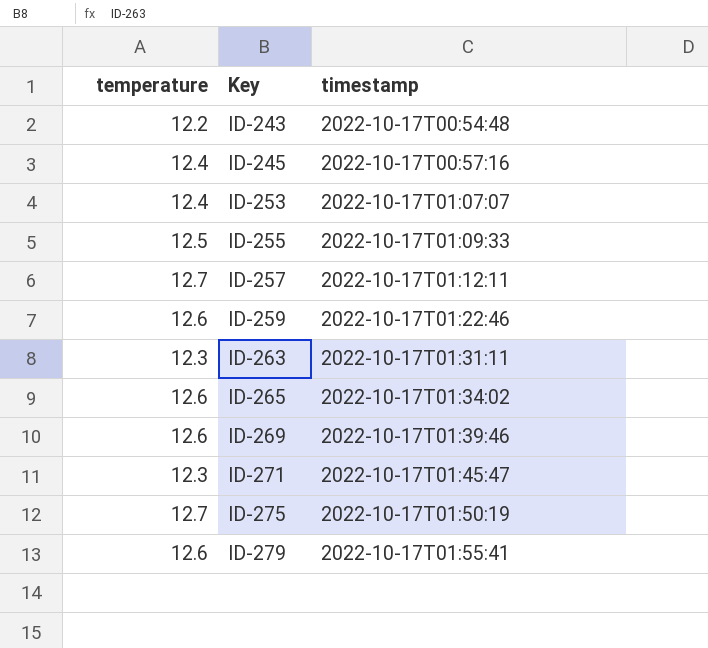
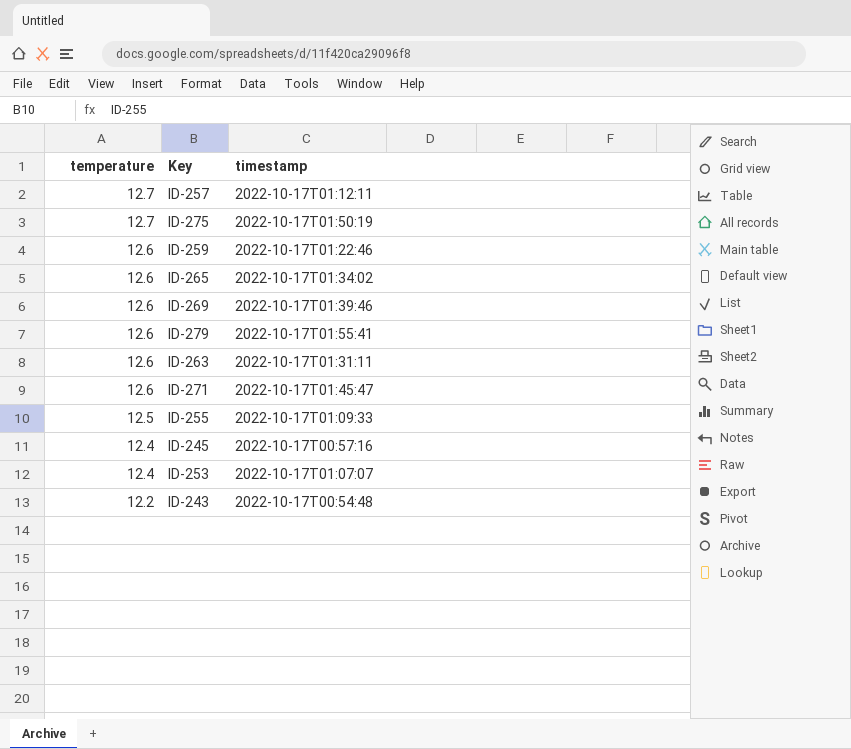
row order: Key ascending -> temperature descending
ID-263 | temperature: 12.3 -> 12.6
ID-271 | temperature: 12.3 -> 12.6

